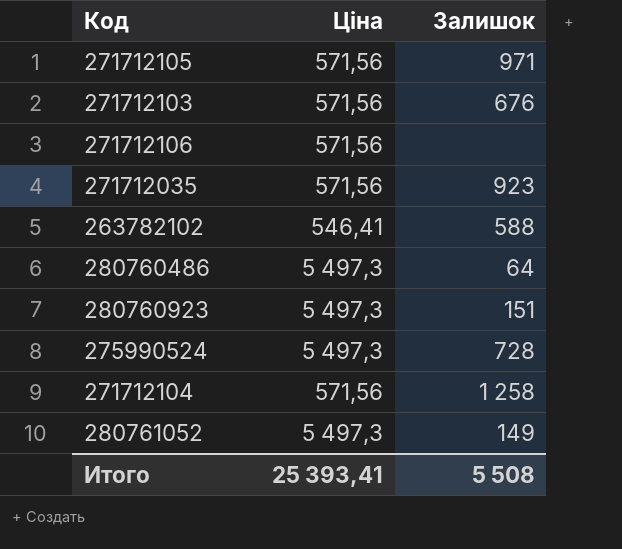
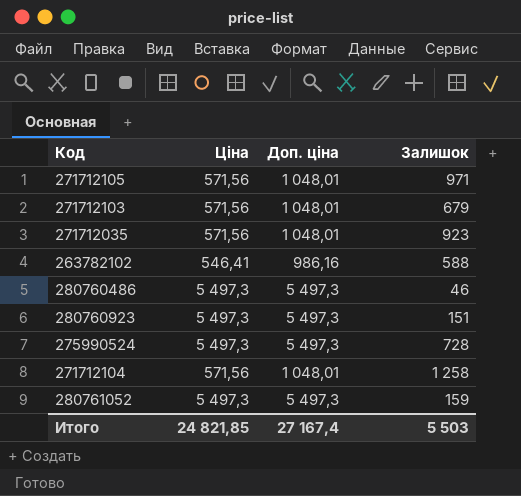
column Доп. ціна | position: none -> 3
row 271712106: 571,56 | none -> none
271712103 | Залишок: 676 -> 679
280760486 | Залишок: 64 -> 46
280761052 | Залишок: 149 -> 159
Итого | Ціна: 25 393,41 -> 24 821,85
Итого | Залишок: 5 508 -> 5 503

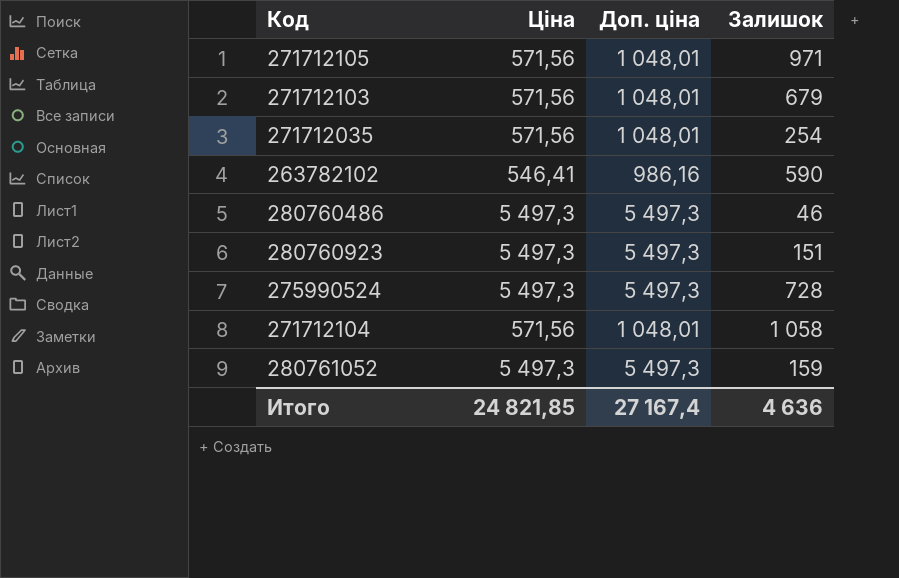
271712035 | Залишок: 923 -> 254
263782102 | Залишок: 588 -> 590
271712104 | Залишок: 1 258 -> 1 058
Итого | Залишок: 5 503 -> 4 636

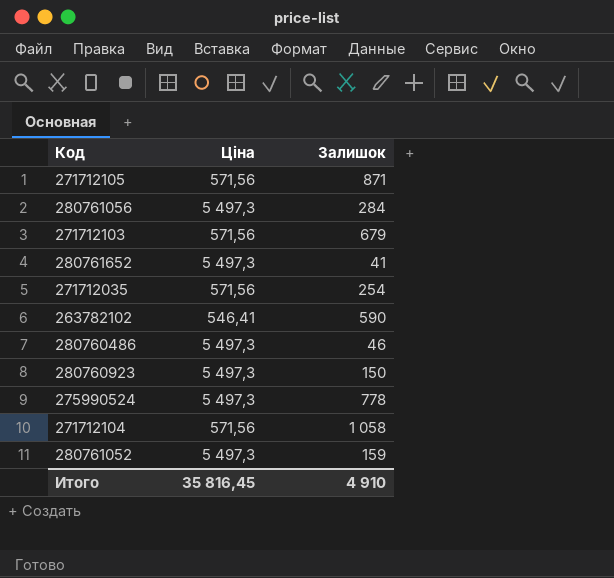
column Доп. ціна | position: 3 -> none
271712105 | Залишок: 971 -> 871
row 280761056: none -> 5 497,3 | 284
row 280761652: none -> 5 497,3 | 41
280760923 | Залишок: 151 -> 150
275990524 | Залишок: 728 -> 778
Итого | Ціна: 24 821,85 -> 35 816,45
Итого | Залишок: 4 636 -> 4 910

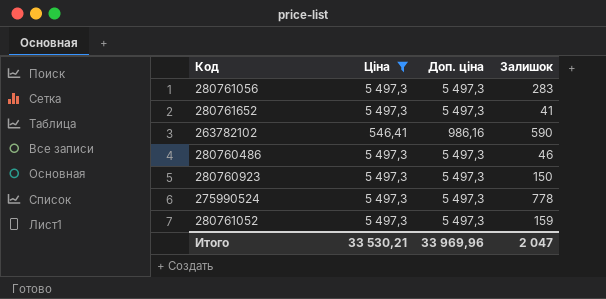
filter: none -> Ціна != 571,56
column Доп. ціна | position: none -> 3
280761056 | Залишок: 284 -> 283
Итого | Ціна: 35 816,45 -> 33 530,21
Итого | Залишок: 4 910 -> 2 047

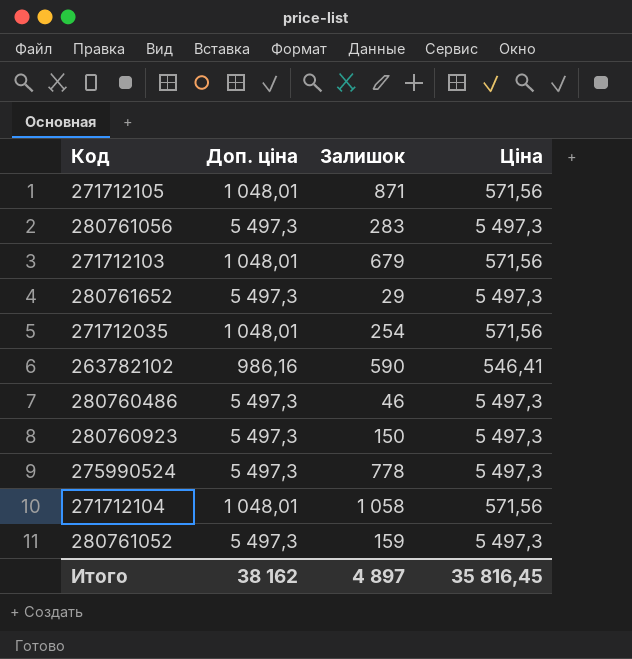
filter: Ціна != 571,56 -> none
column Ціна | position: 2 -> 4
280761652 | Залишок: 41 -> 29
Итого | Доп. ціна: 33 969,96 -> 38 162
Итого | Залишок: 2 047 -> 4 897
Итого | Ціна: 33 530,21 -> 35 816,45

